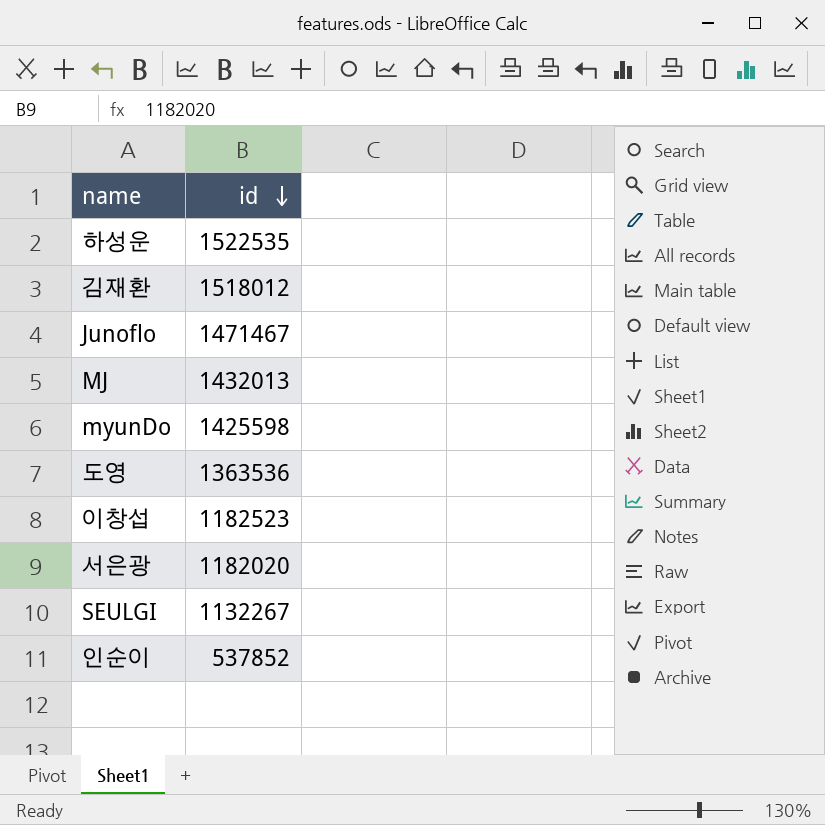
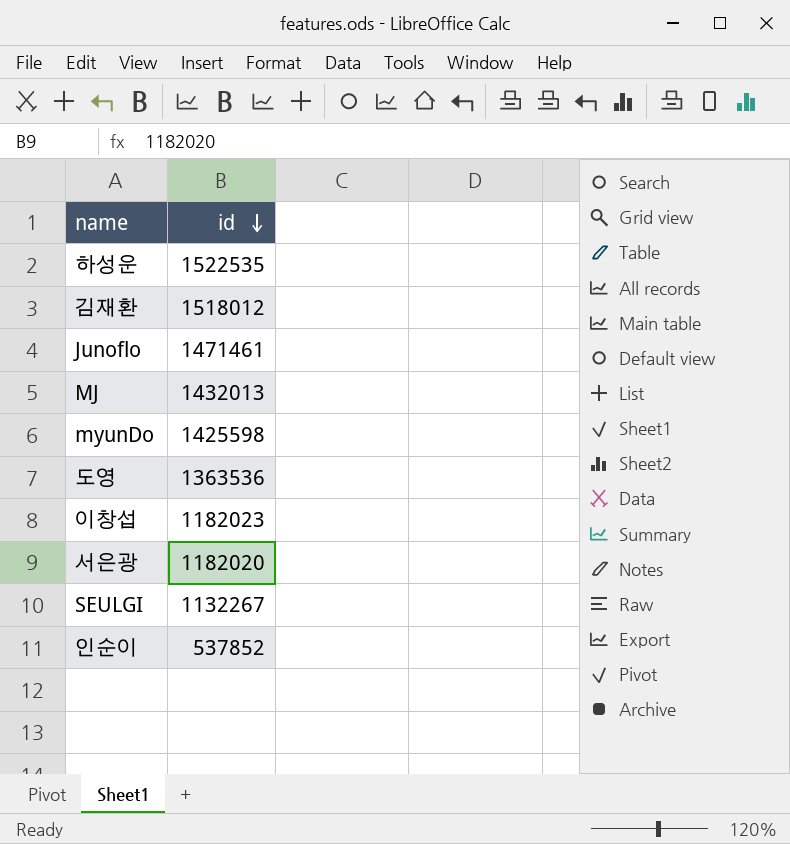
Junoflo | id: 1471467 -> 1471461
이창섭 | id: 1182523 -> 1182023

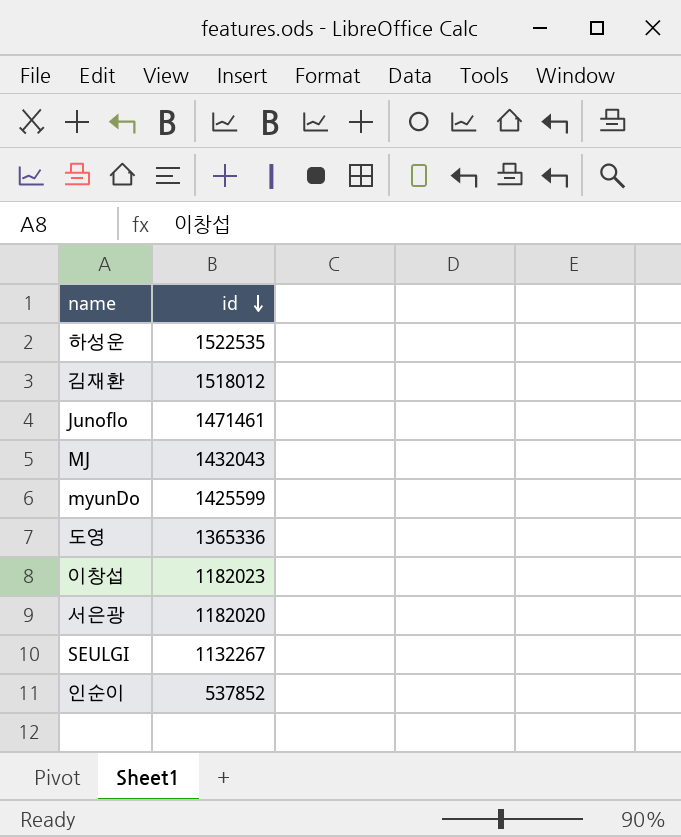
MJ | id: 1432013 -> 1432043
myunDo | id: 1425598 -> 1425599
도영 | id: 1363536 -> 1365336

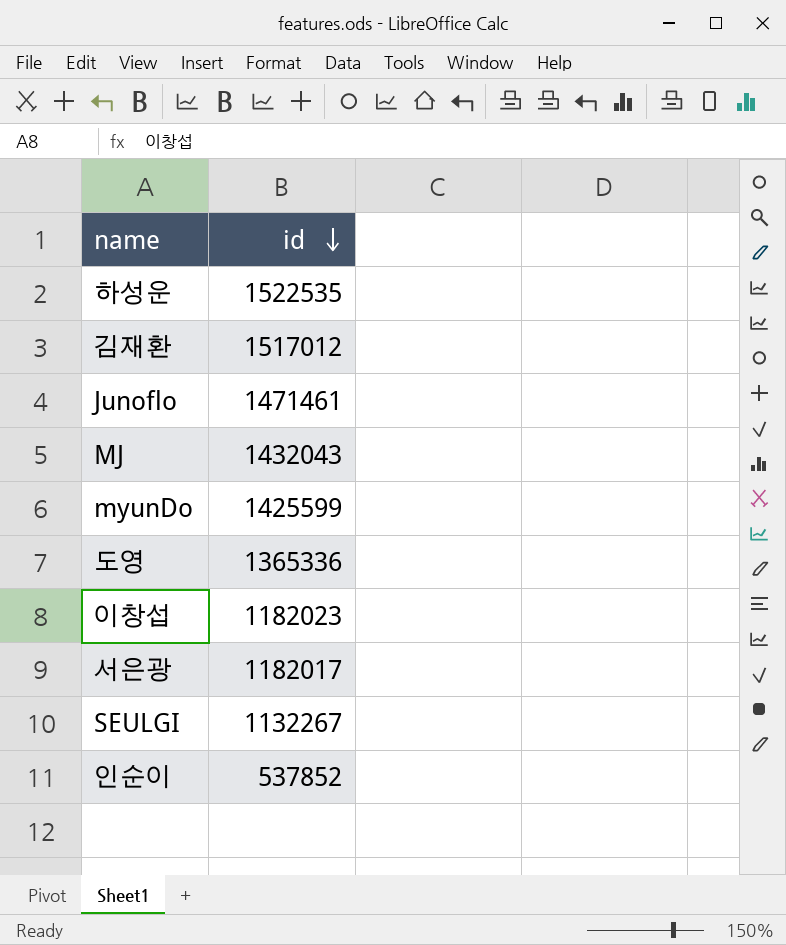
김재환 | id: 1518012 -> 1517012
서은광 | id: 1182020 -> 1182017

